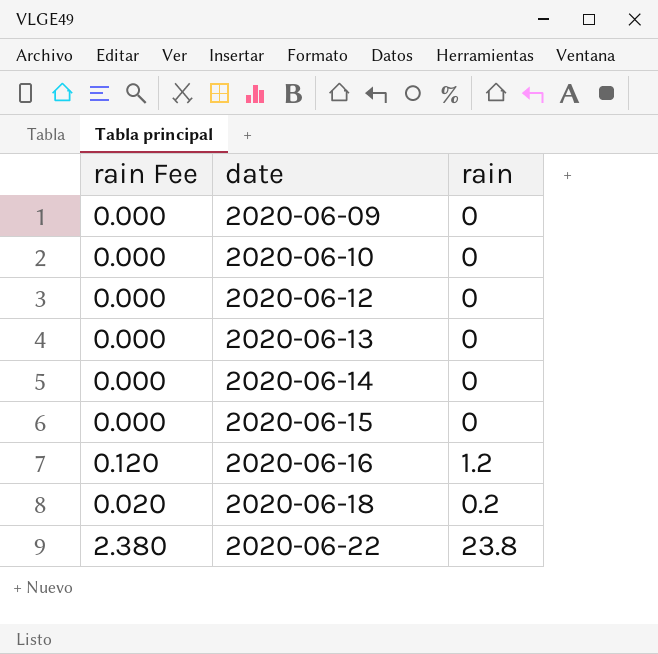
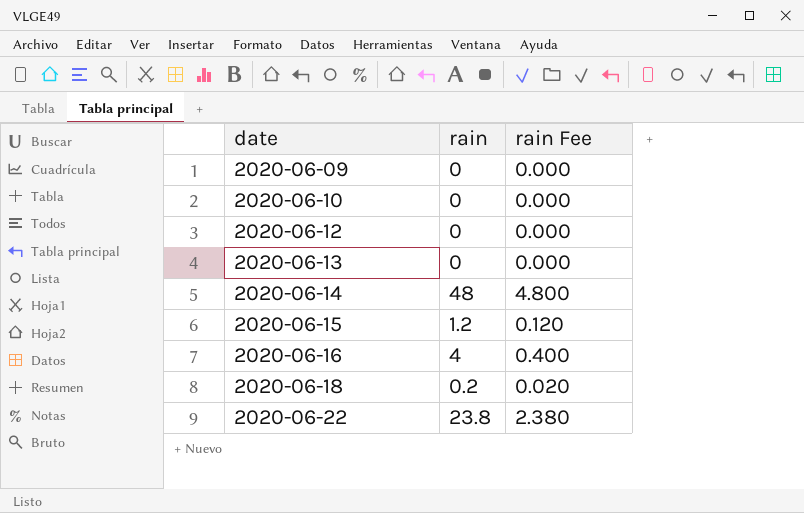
column rain Fee | position: 1 -> 3
2020-06-14 | rain: 0 -> 48
2020-06-14 | rain Fee: 0.000 -> 4.800
2020-06-15 | rain: 0 -> 1.2
2020-06-15 | rain Fee: 0.000 -> 0.120
2020-06-16 | rain: 1.2 -> 4
2020-06-16 | rain Fee: 0.120 -> 0.400

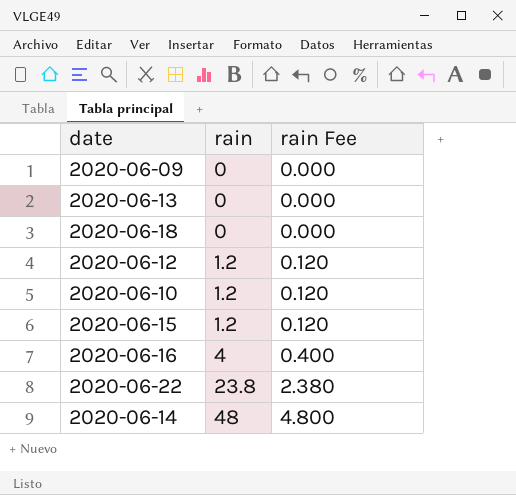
row order: date ascending -> rain ascending
2020-06-18 | rain: 0.2 -> 0
2020-06-18 | rain Fee: 0.020 -> 0.000
2020-06-12 | rain: 0 -> 1.2
2020-06-12 | rain Fee: 0.000 -> 0.120
2020-06-10 | rain: 0 -> 1.2
2020-06-10 | rain Fee: 0.000 -> 0.120

